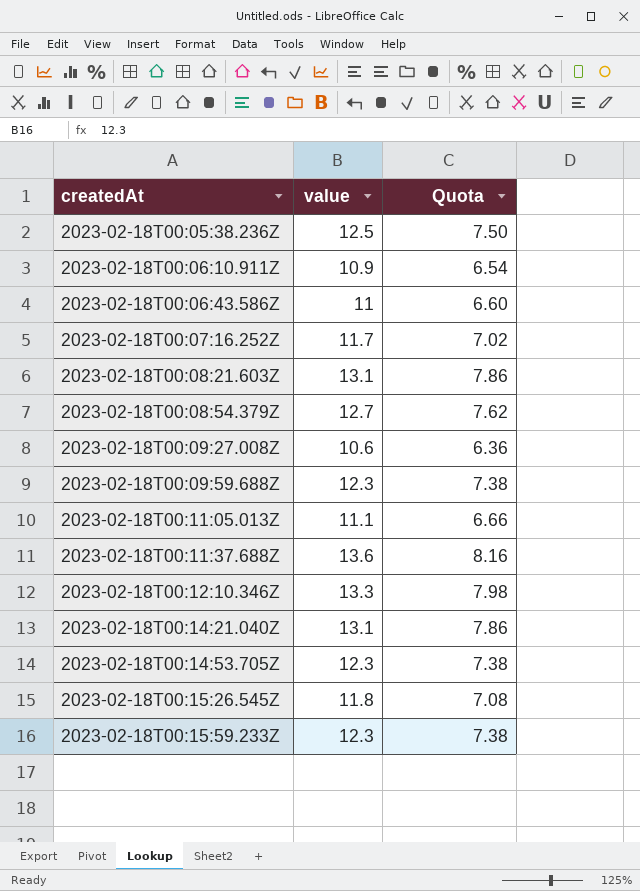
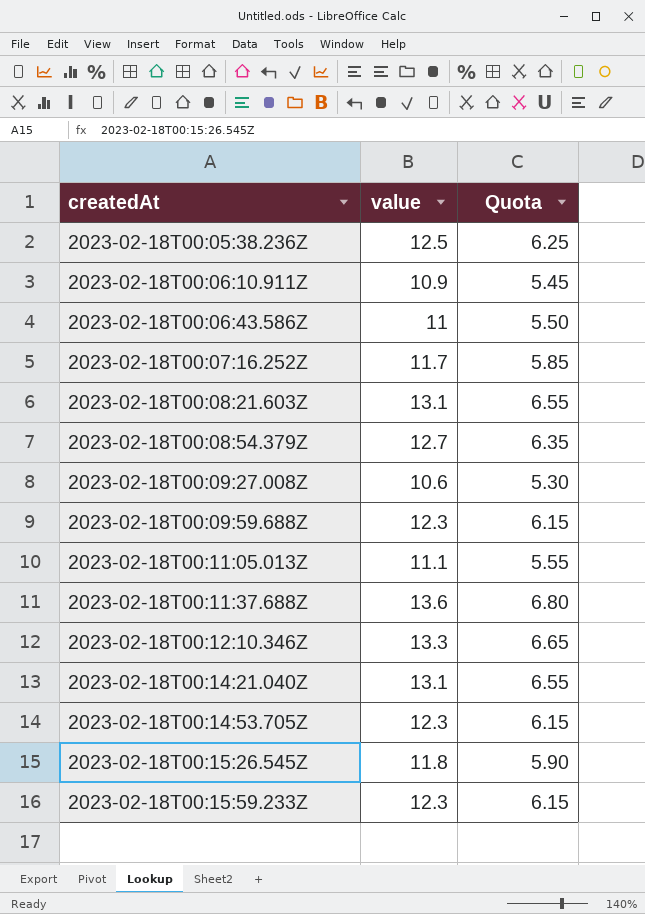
column Quota | formula: [value] * 0.6 -> [value] * 0.5

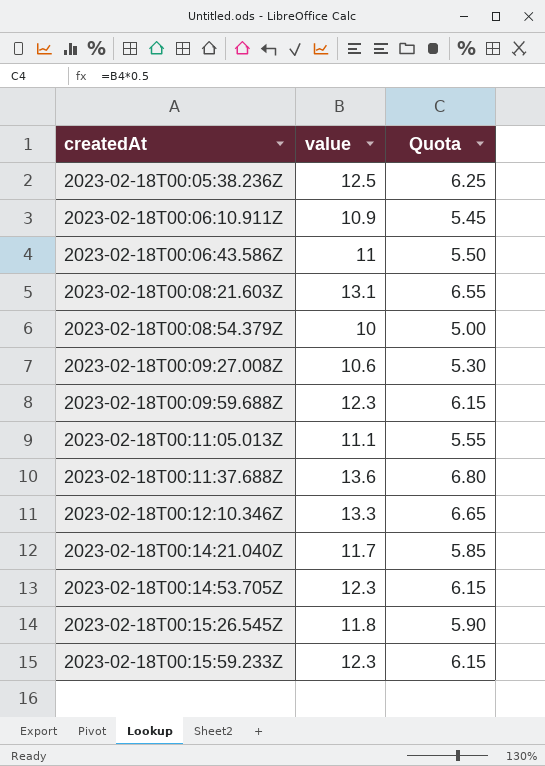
row 2023-02-18T00:07:16.252Z: 11.7 | 5.85 -> none
2023-02-18T00:08:54.379Z | value: 12.7 -> 10
2023-02-18T00:08:54.379Z | Quota: 6.35 -> 5.00
2023-02-18T00:14:21.040Z | value: 13.1 -> 11.7
2023-02-18T00:14:21.040Z | Quota: 6.55 -> 5.85

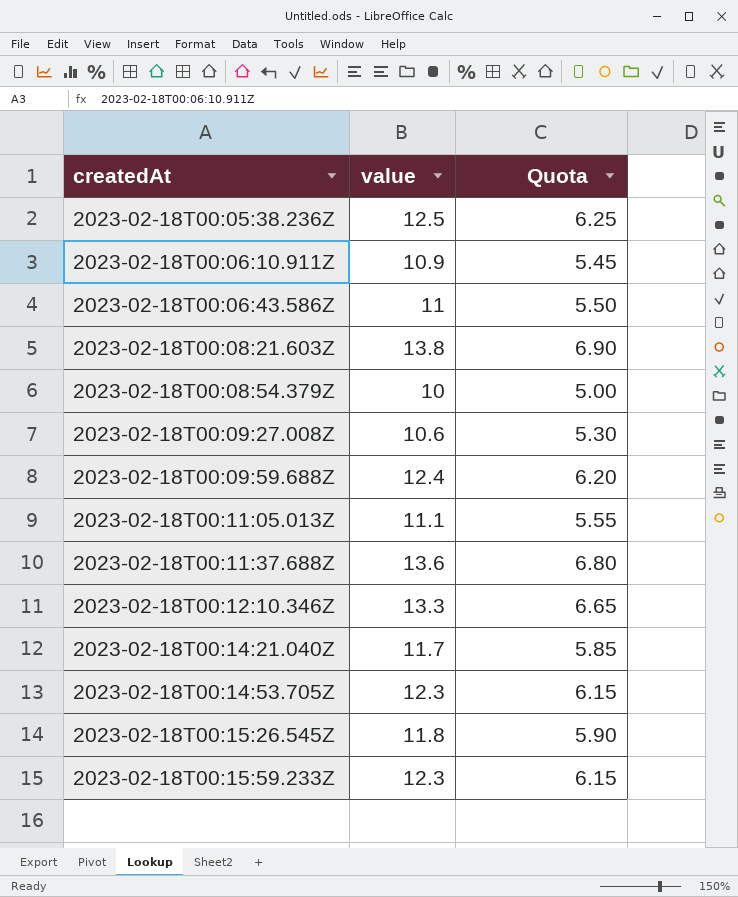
2023-02-18T00:08:21.603Z | value: 13.1 -> 13.8
2023-02-18T00:08:21.603Z | Quota: 6.55 -> 6.90
2023-02-18T00:09:59.688Z | value: 12.3 -> 12.4
2023-02-18T00:09:59.688Z | Quota: 6.15 -> 6.20

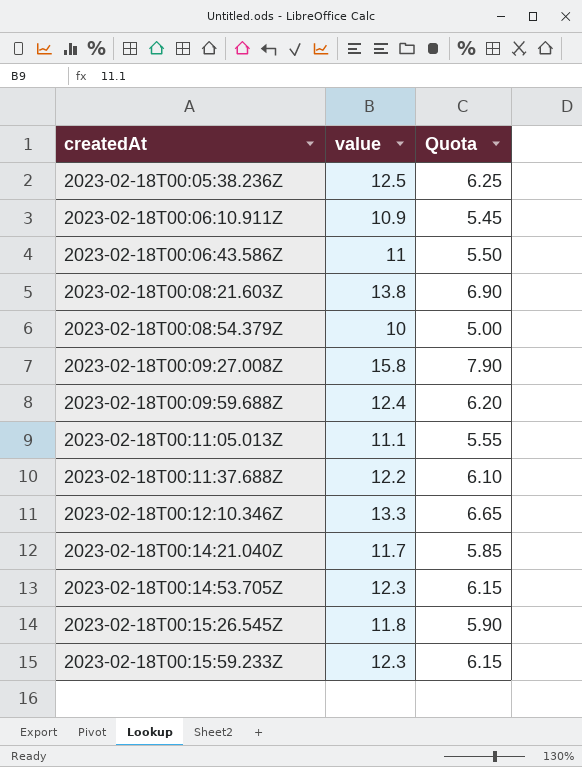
2023-02-18T00:09:27.008Z | value: 10.6 -> 15.8
2023-02-18T00:09:27.008Z | Quota: 5.30 -> 7.90
2023-02-18T00:11:37.688Z | value: 13.6 -> 12.2
2023-02-18T00:11:37.688Z | Quota: 6.80 -> 6.10

